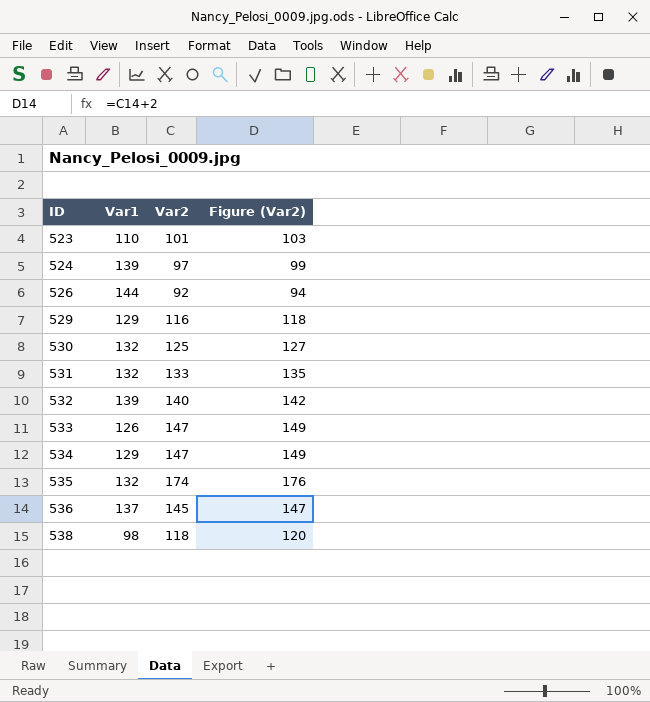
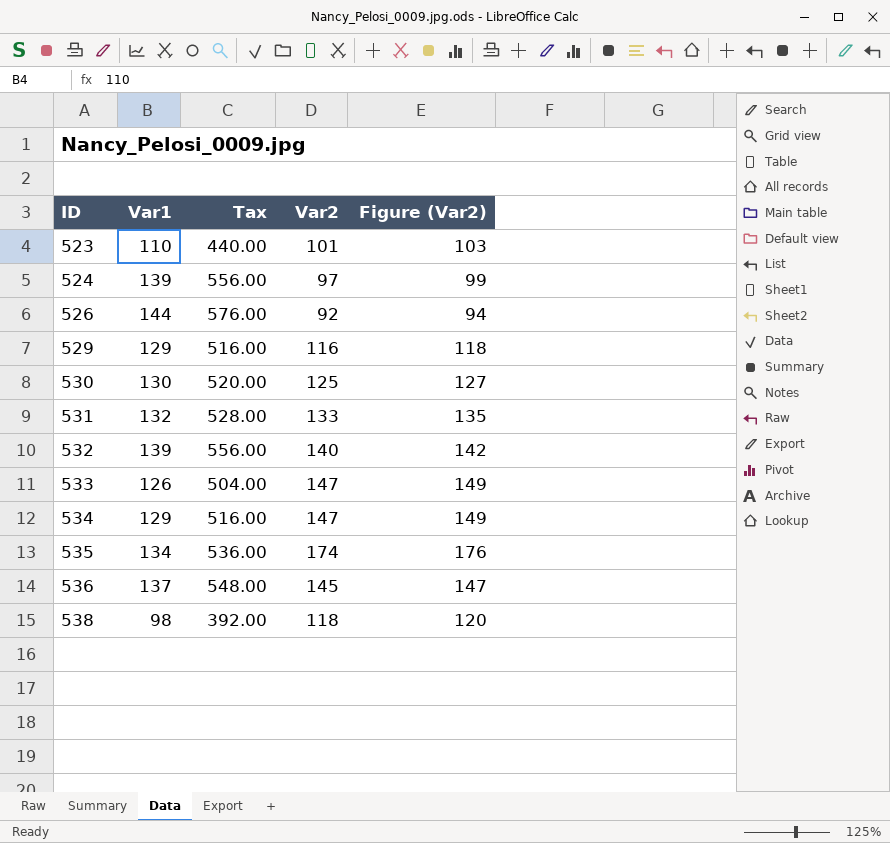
column Tax | formula: none -> [Var1] * 4
530 | Var1: 132 -> 130
535 | Var1: 132 -> 134

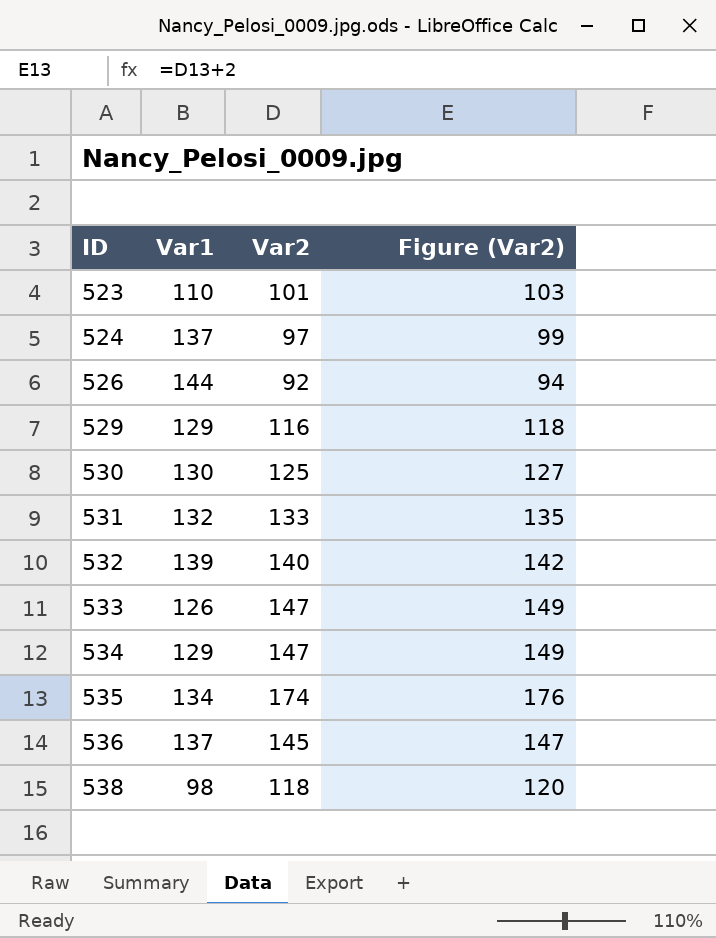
column Tax | formula: [Var1] * 4 -> none
524 | Var1: 139 -> 137

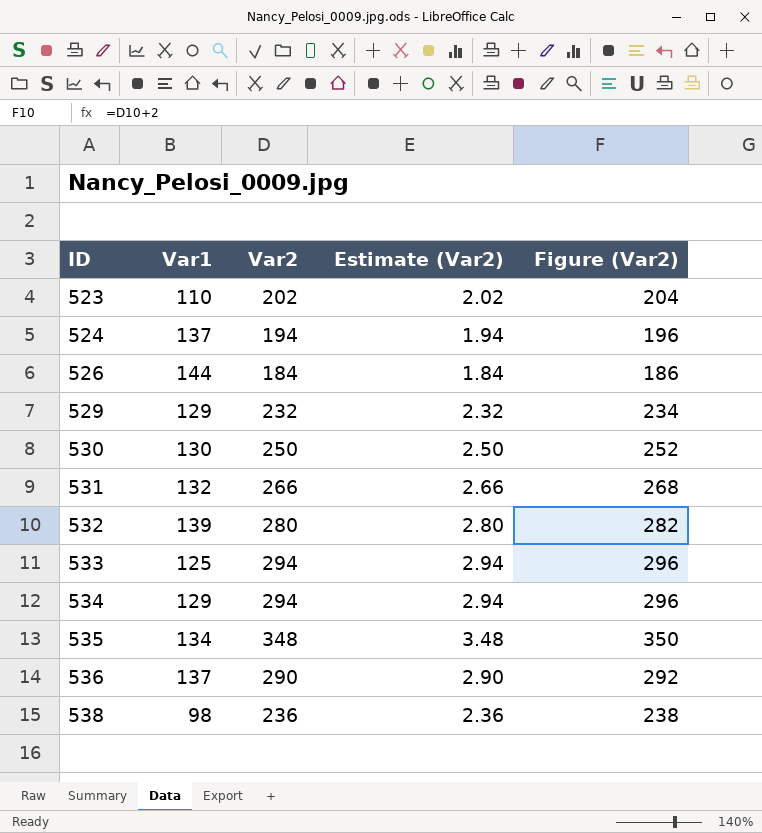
column Estimate (Var2) | formula: none -> [Var2] * 0.01
523 | Var2: 101 -> 202
523 | Figure (Var2): 103 -> 204
524 | Var2: 97 -> 194
524 | Figure (Var2): 99 -> 196
526 | Var2: 92 -> 184
526 | Figure (Var2): 94 -> 186
529 | Var2: 116 -> 232
529 | Figure (Var2): 118 -> 234
530 | Var2: 125 -> 250
530 | Figure (Var2): 127 -> 252
531 | Var2: 133 -> 266
531 | Figure (Var2): 135 -> 268
532 | Var2: 140 -> 280
532 | Figure (Var2): 142 -> 282
533 | Var1: 126 -> 125
533 | Var2: 147 -> 294
533 | Figure (Var2): 149 -> 296
534 | Var2: 147 -> 294
534 | Figure (Var2): 149 -> 296
535 | Var2: 174 -> 348
535 | Figure (Var2): 176 -> 350
536 | Var2: 145 -> 290
536 | Figure (Var2): 147 -> 292
538 | Var2: 118 -> 236
538 | Figure (Var2): 120 -> 238

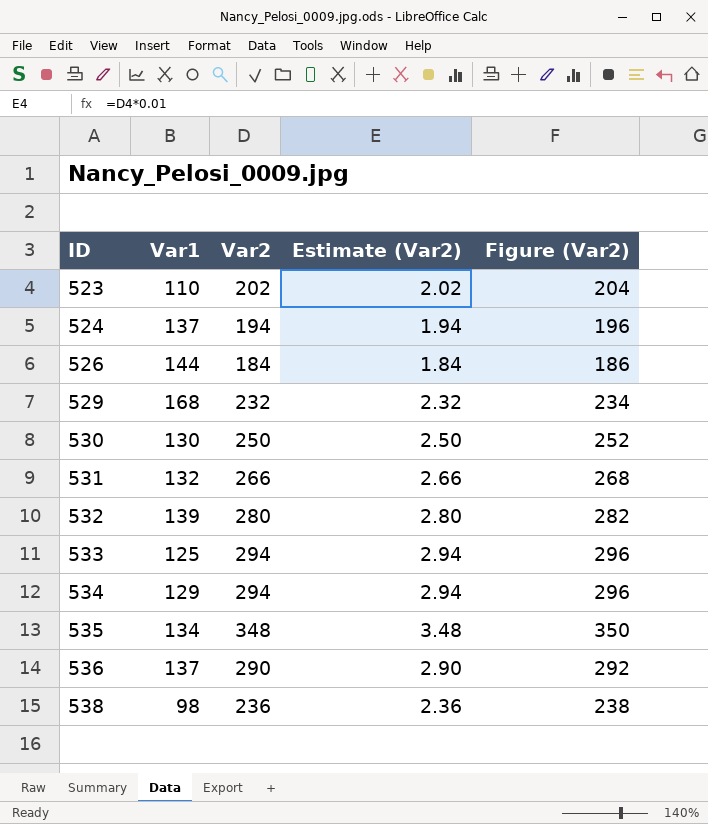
529 | Var1: 129 -> 168

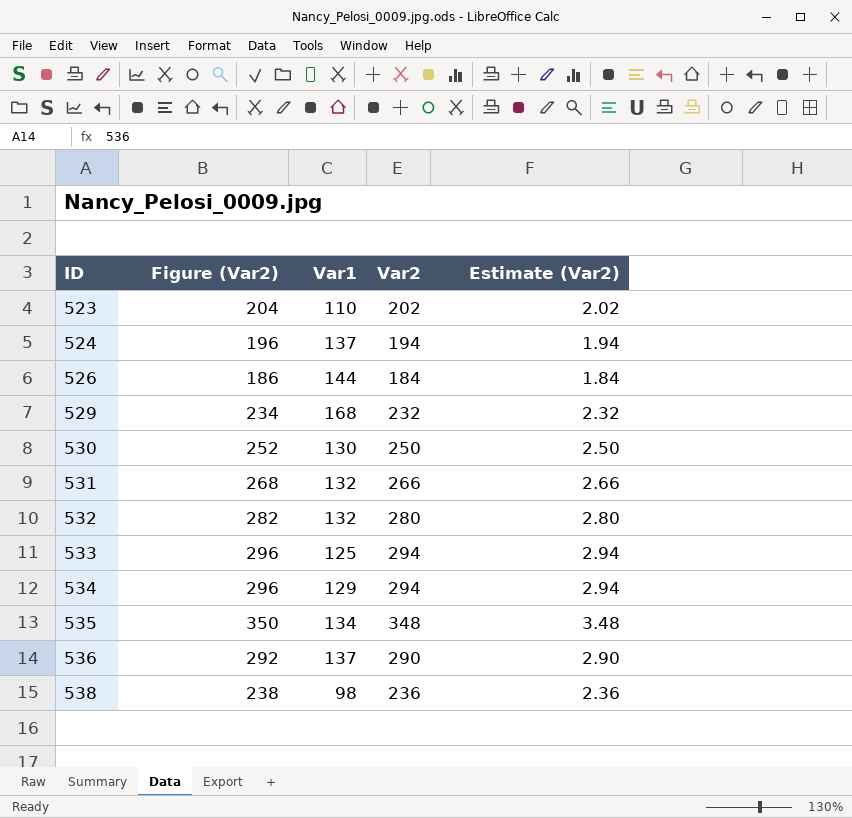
column Figure (Var2) | position: 5 -> 2
532 | Var1: 139 -> 132

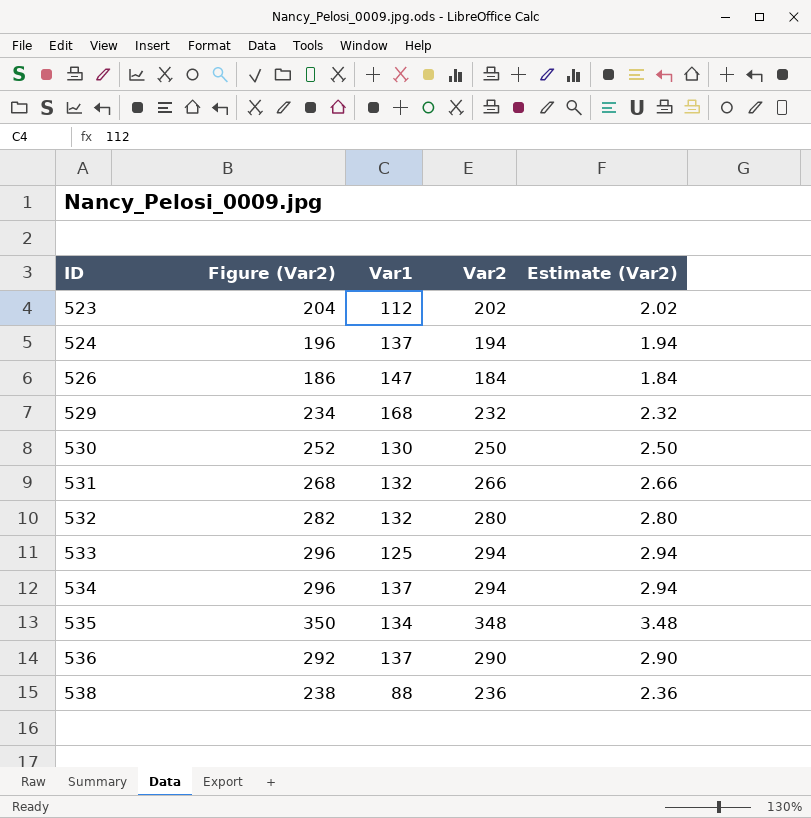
523 | Var1: 110 -> 112
526 | Var1: 144 -> 147
534 | Var1: 129 -> 137
538 | Var1: 98 -> 88

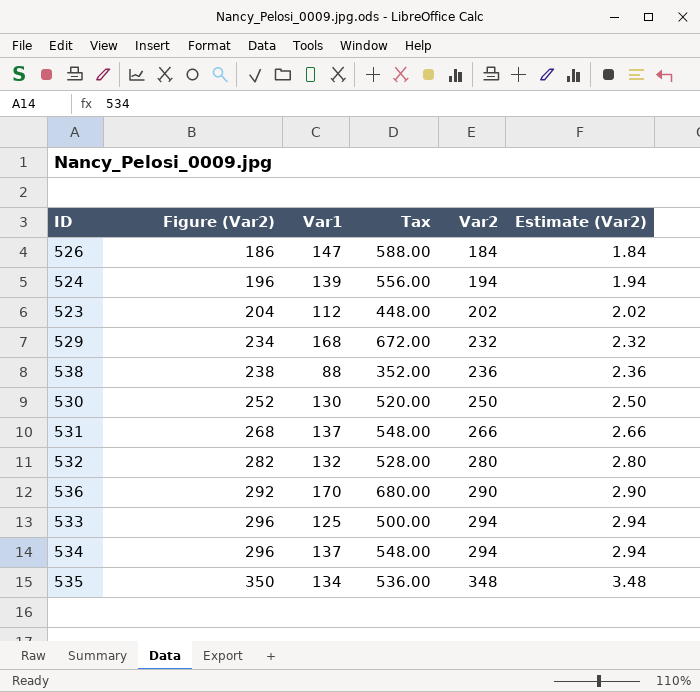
row order: ID ascending -> Figure (Var2) ascending
column Tax | formula: none -> [Var1] * 4
524 | Var1: 137 -> 139
531 | Var1: 132 -> 137
536 | Var1: 137 -> 170

